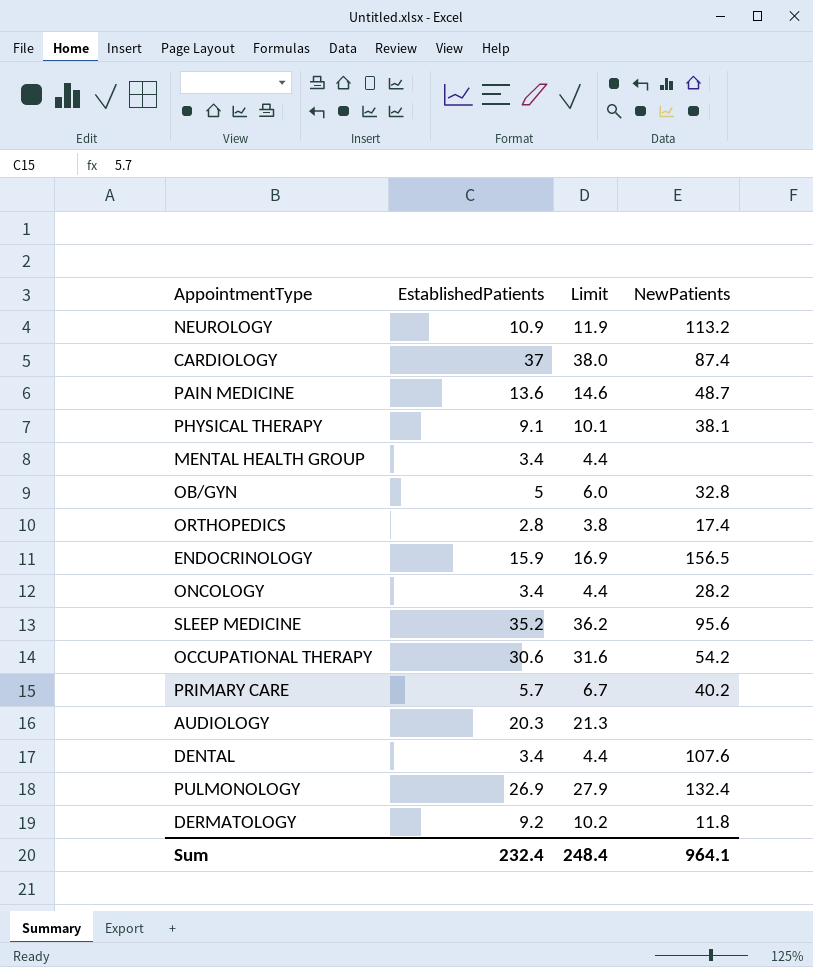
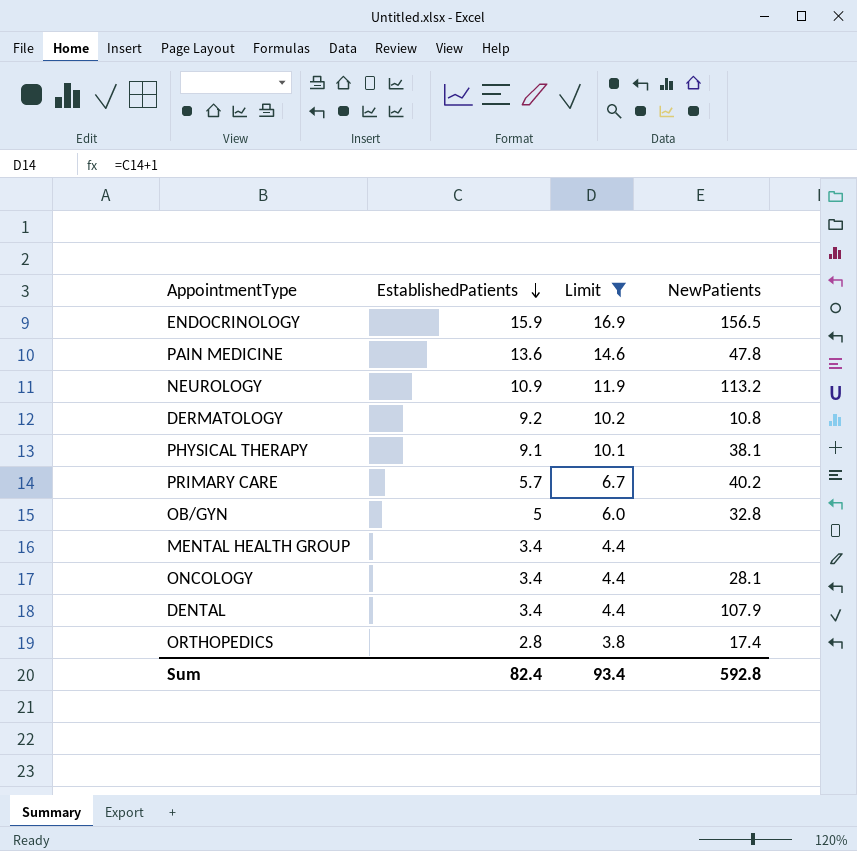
filter: none -> Limit <= 16.9
row order: none -> EstablishedPatients descending
PAIN MEDICINE | NewPatients: 48.7 -> 47.8
DERMATOLOGY | NewPatients: 11.8 -> 10.8
ONCOLOGY | NewPatients: 28.2 -> 28.1
DENTAL | NewPatients: 107.6 -> 107.9
Sum | EstablishedPatients: 232.4 -> 82.4
Sum | Limit: 248.4 -> 93.4
Sum | NewPatients: 964.1 -> 592.8

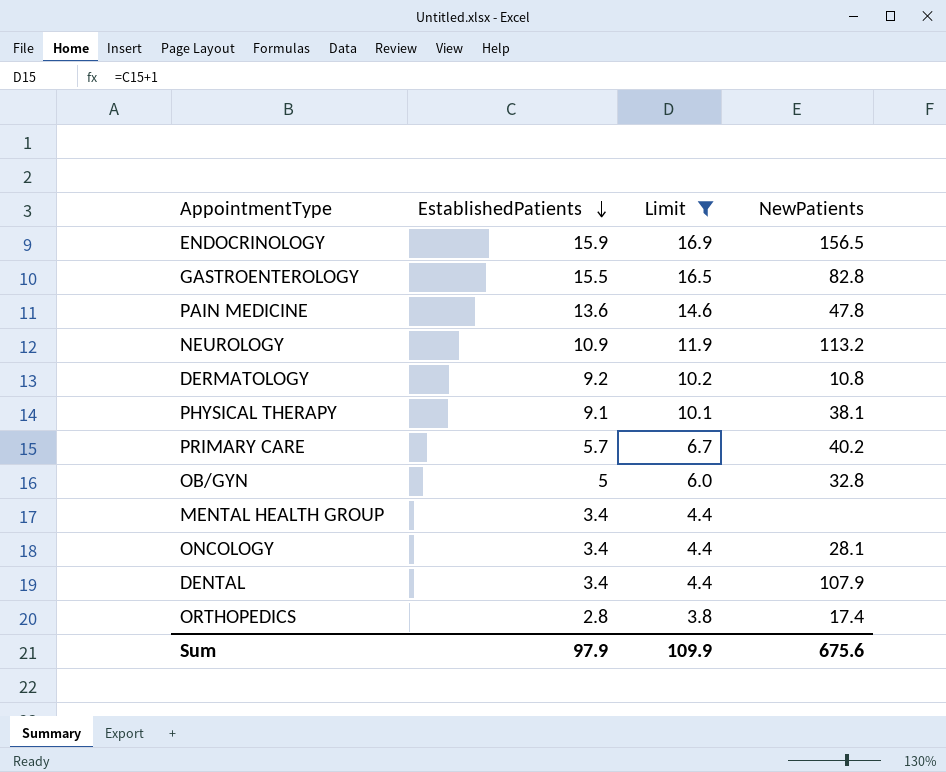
row GASTROENTEROLOGY: none -> 15.5 | 16.5 | 82.8
Sum | EstablishedPatients: 82.4 -> 97.9
Sum | Limit: 93.4 -> 109.9
Sum | NewPatients: 592.8 -> 675.6

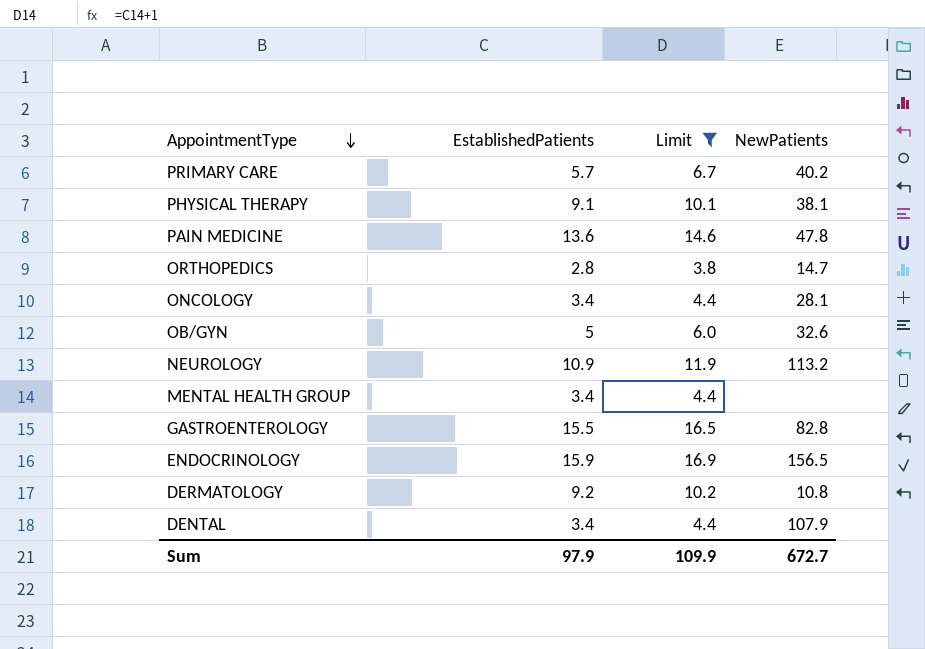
row order: EstablishedPatients descending -> AppointmentType descending
ORTHOPEDICS | NewPatients: 17.4 -> 14.7
OB/GYN | NewPatients: 32.8 -> 32.6
Sum | NewPatients: 675.6 -> 672.7

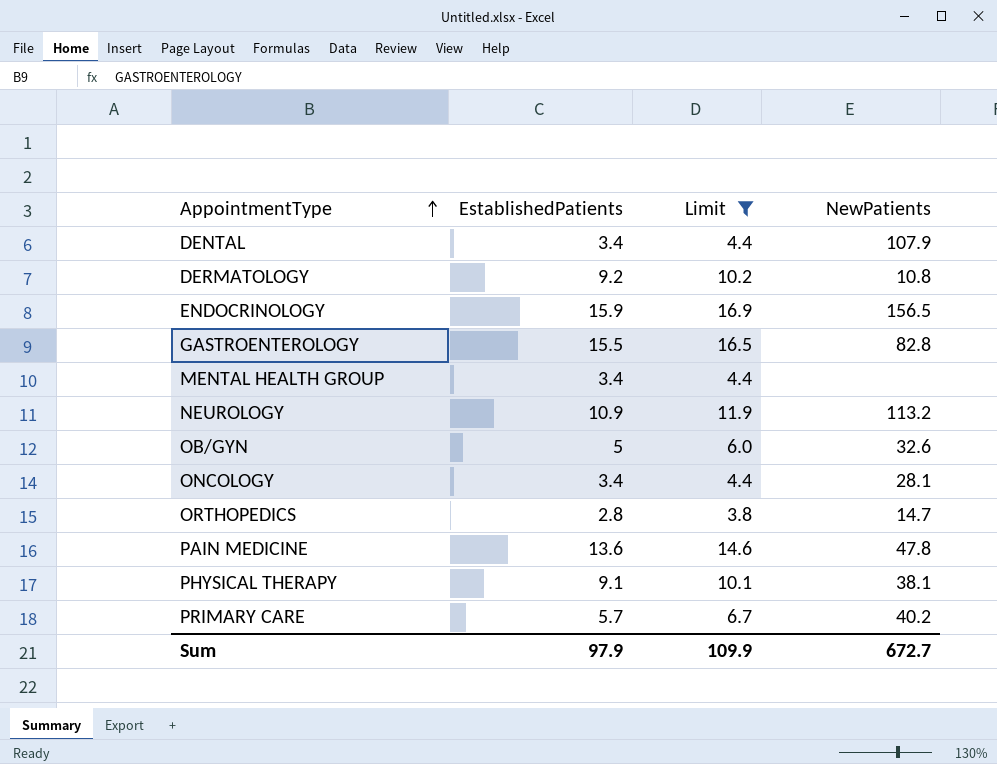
row order: AppointmentType descending -> AppointmentType ascending

